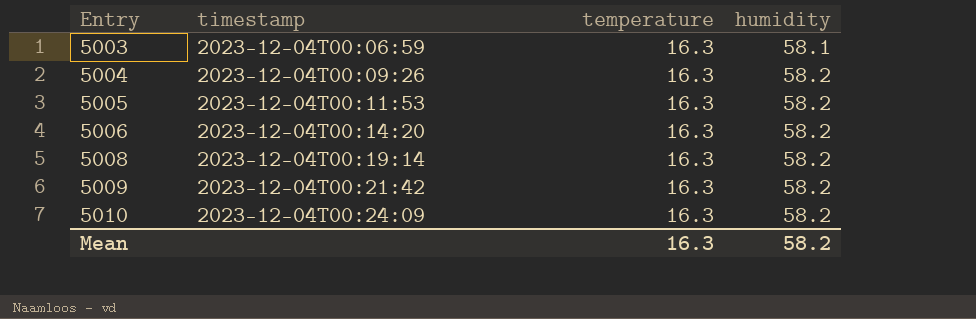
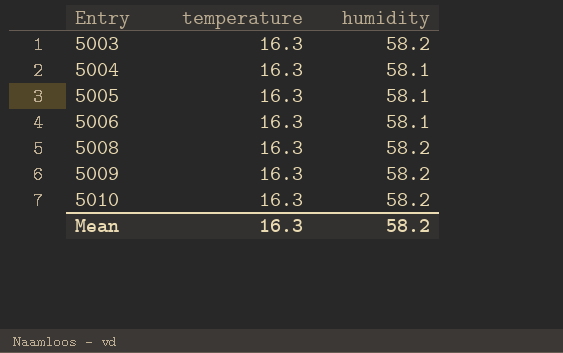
column timestamp | position: 2 -> none
5003 | humidity: 58.1 -> 58.2
5004 | humidity: 58.2 -> 58.1
5005 | humidity: 58.2 -> 58.1
5006 | humidity: 58.2 -> 58.1

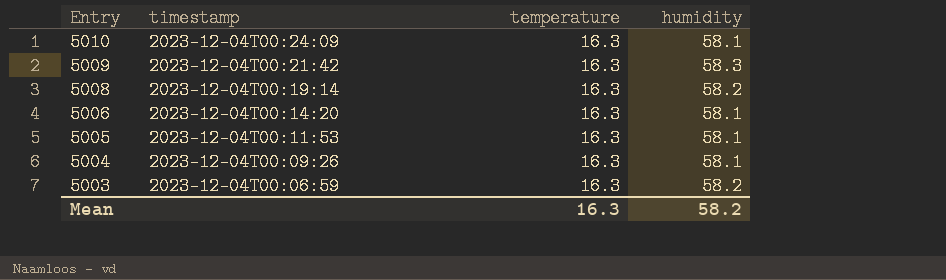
row order: Entry ascending -> Entry descending
column timestamp | position: none -> 2
5010 | humidity: 58.2 -> 58.1
5009 | humidity: 58.2 -> 58.3

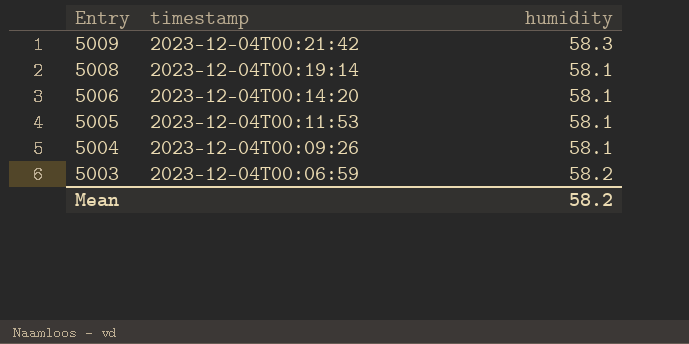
column temperature | position: 3 -> none
row 5010: 2023-12-04T00:24:09 | 16.3 | 58.1 -> none
5008 | humidity: 58.2 -> 58.1

